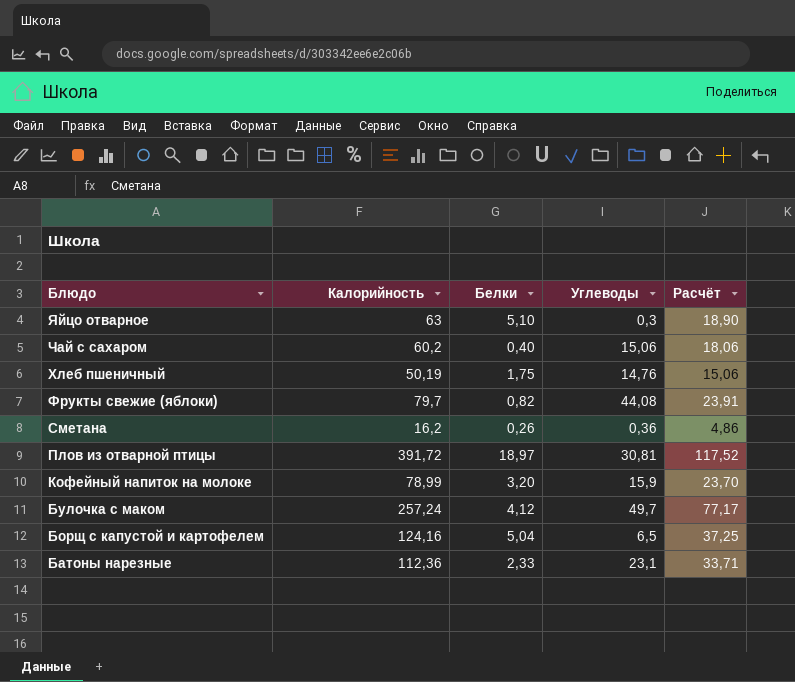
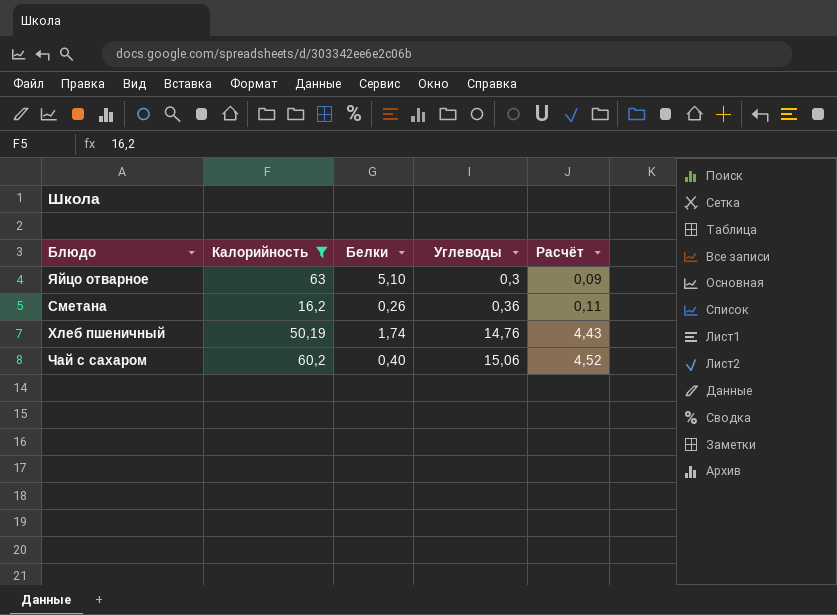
filter: none -> Калорийность <= 63
row order: Блюдо descending -> Углеводы ascending
column Расчёт | formula: [Калорийность] * 0,3 -> [Углеводы] * 0,3
Хлеб пшеничный | Белки: 1,75 -> 1,74

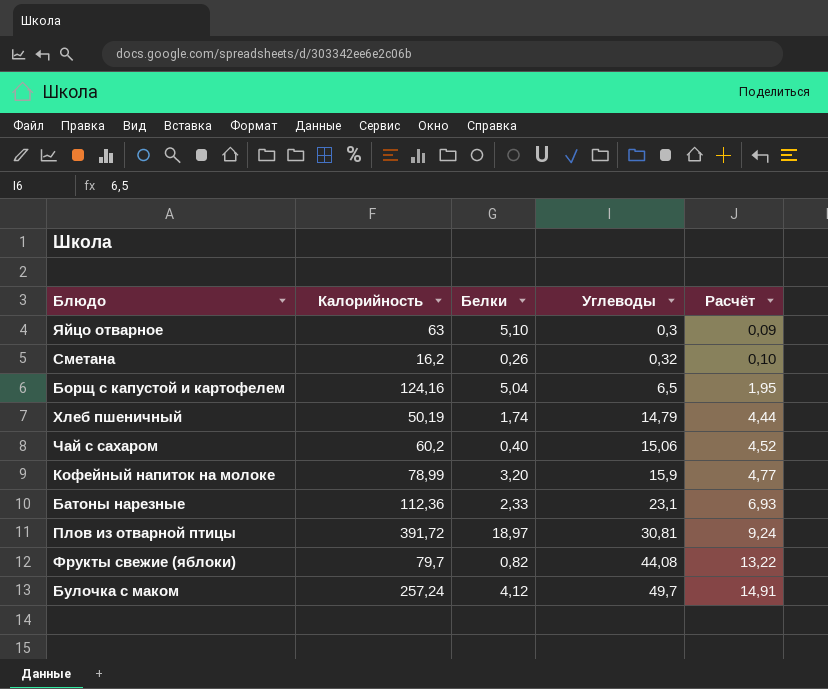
filter: Калорийность <= 63 -> none
Сметана | Углеводы: 0,36 -> 0,32
Сметана | Расчёт: 0,11 -> 0,10
Хлеб пшеничный | Углеводы: 14,76 -> 14,79
Хлеб пшеничный | Расчёт: 4,43 -> 4,44

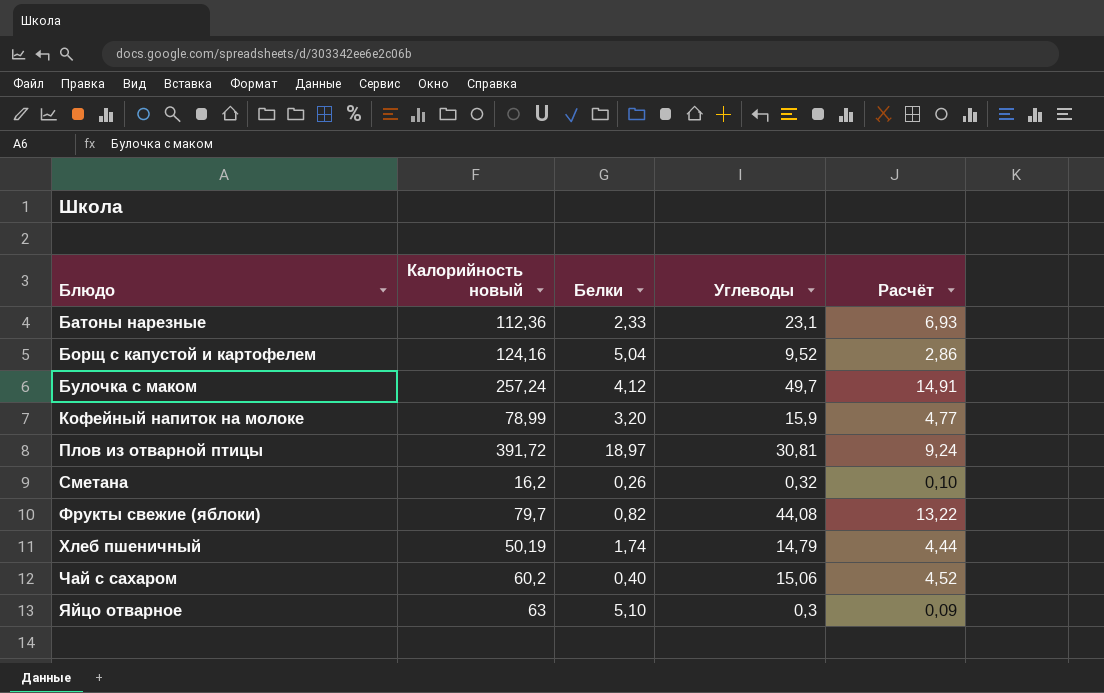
row order: Углеводы ascending -> Блюдо ascending
column name: Калорийность -> Калорийность новый
Борщ с капустой и картофелем | Углеводы: 6,5 -> 9,52
Борщ с капустой и картофелем | Расчёт: 1,95 -> 2,86

